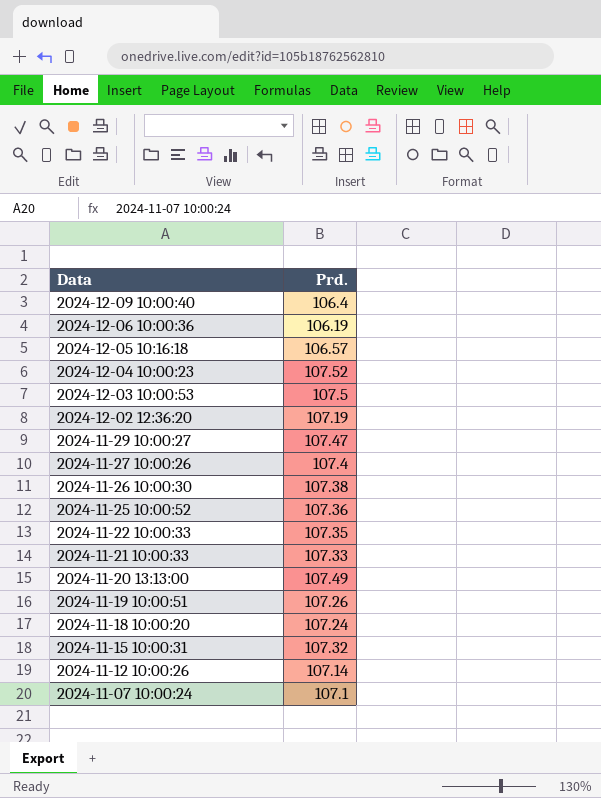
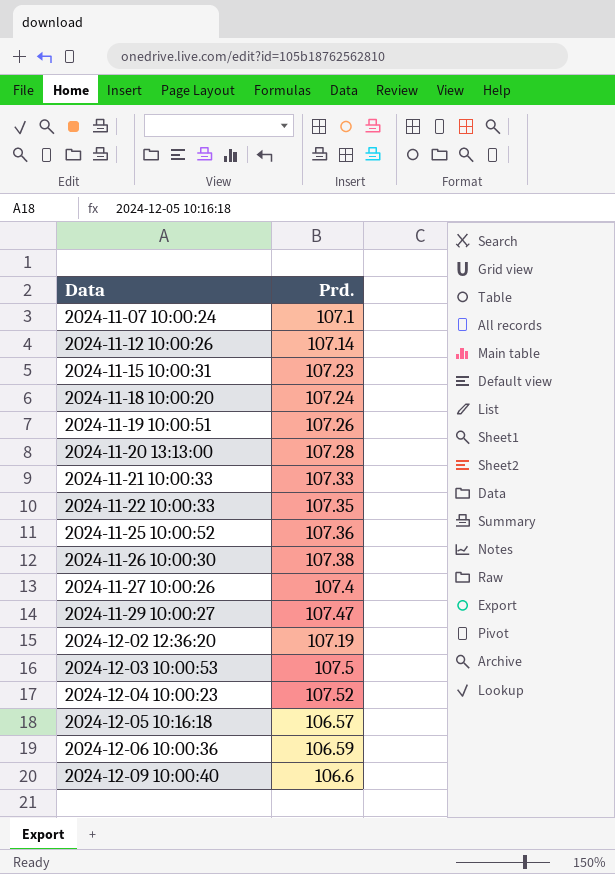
row order: Data descending -> Data ascending
2024-11-15 10:00:31 | Prd.: 107.32 -> 107.23
2024-11-20 13:13:00 | Prd.: 107.49 -> 107.28
2024-12-06 10:00:36 | Prd.: 106.19 -> 106.59
2024-12-09 10:00:40 | Prd.: 106.4 -> 106.6

